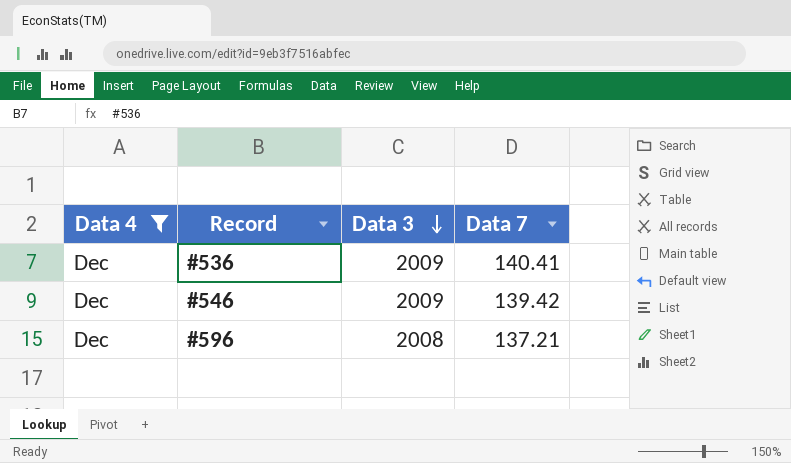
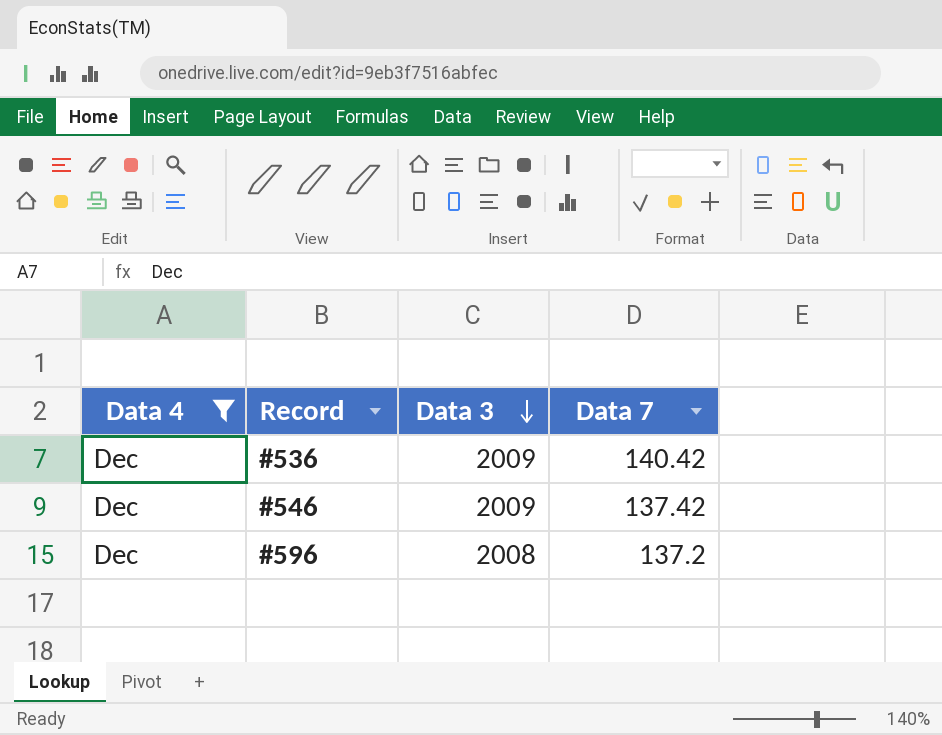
#536 | Data 7: 140.41 -> 140.42
#546 | Data 7: 139.42 -> 137.42
#596 | Data 7: 137.21 -> 137.2

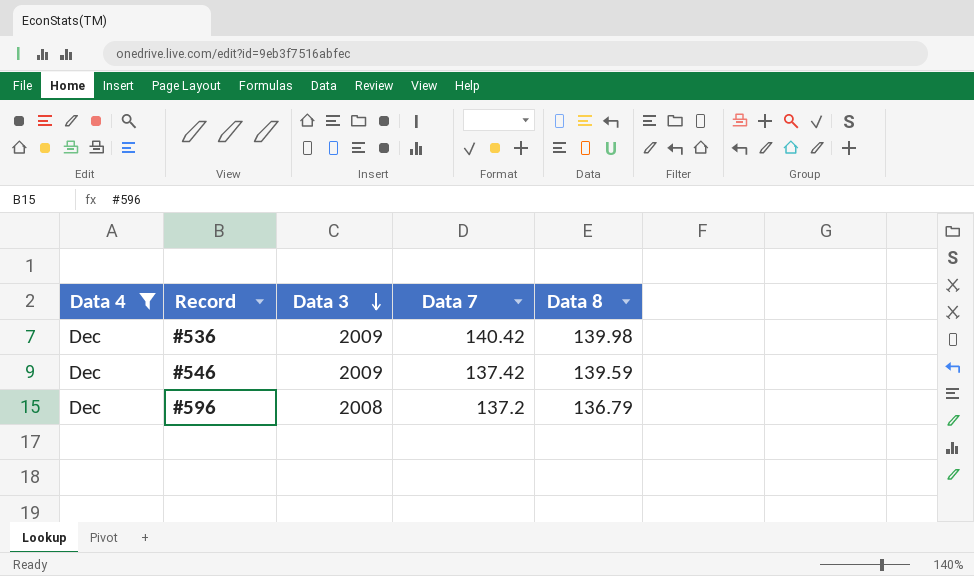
column Data 8 | position: none -> 5

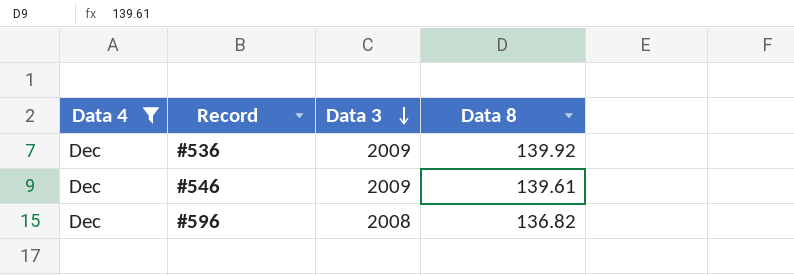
column Data 7 | position: 4 -> none
#536 | Data 8: 139.98 -> 139.92
#546 | Data 8: 139.59 -> 139.61
#596 | Data 8: 136.79 -> 136.82

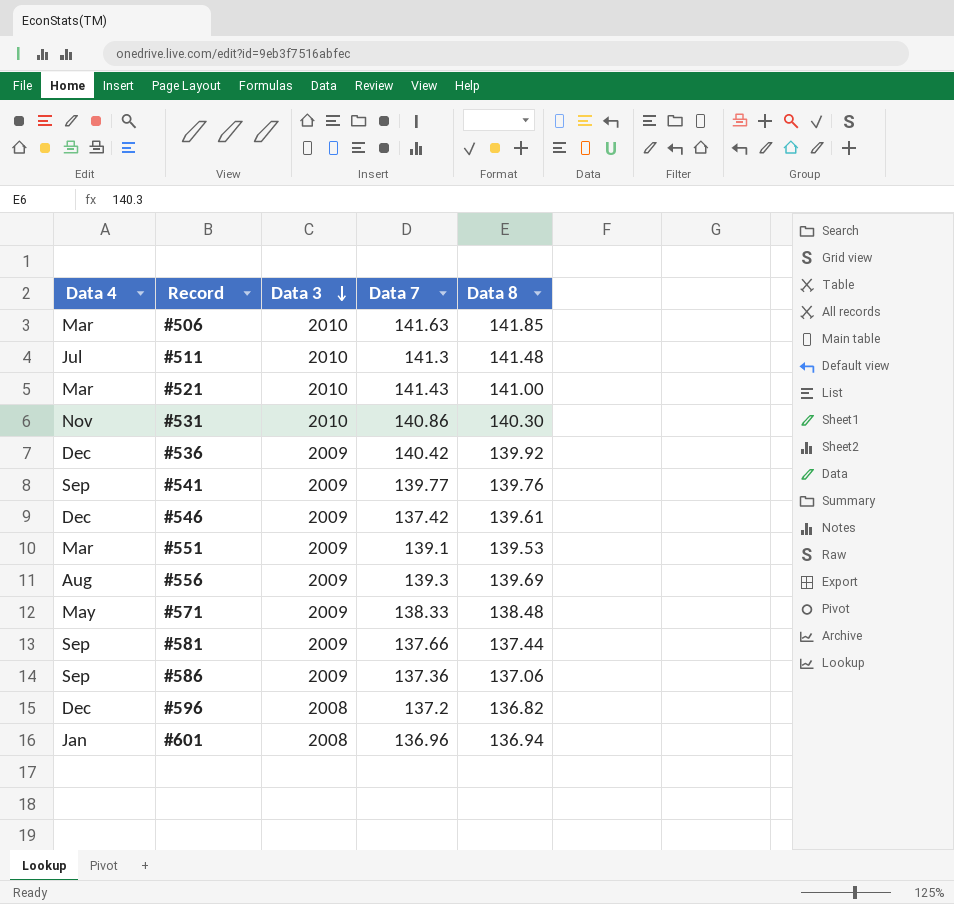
filter: Data 4 = Dec -> none
column Data 7 | position: none -> 4

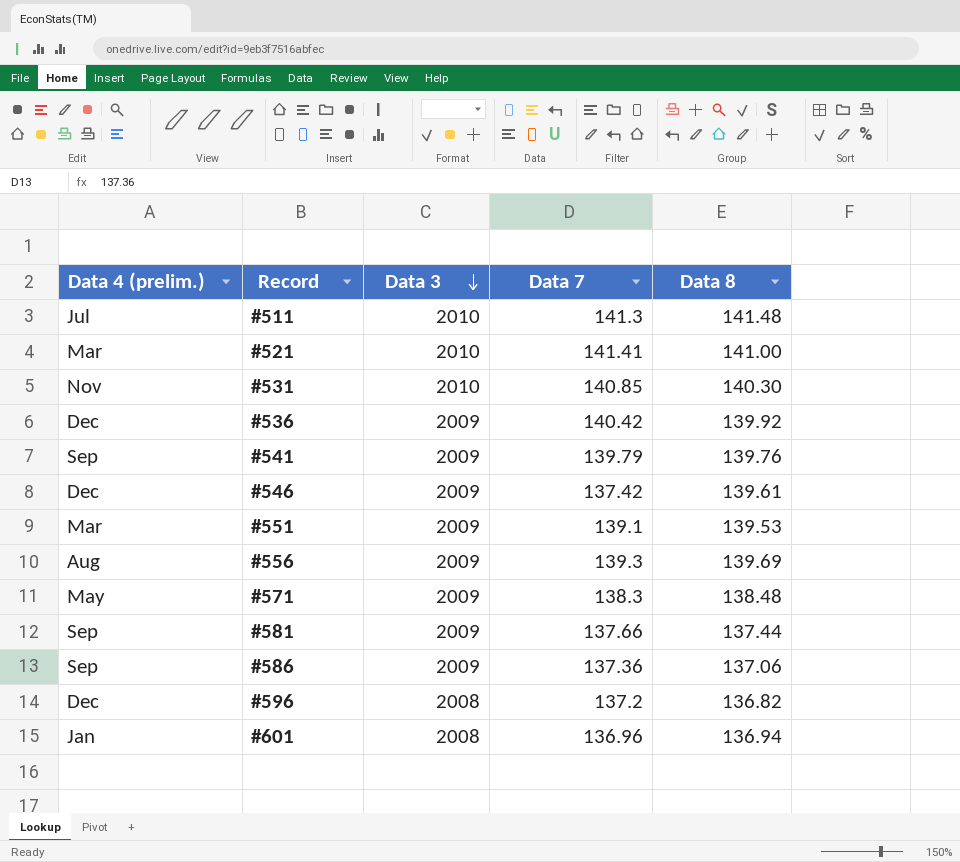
column name: Data 4 -> Data 4 (prelim.)
row #506: Mar | 2010 | 141.63 | 141.85 -> none
#521 | Data 7: 141.43 -> 141.41
#531 | Data 7: 140.86 -> 140.85
#541 | Data 7: 139.77 -> 139.79
#571 | Data 7: 138.33 -> 138.3

